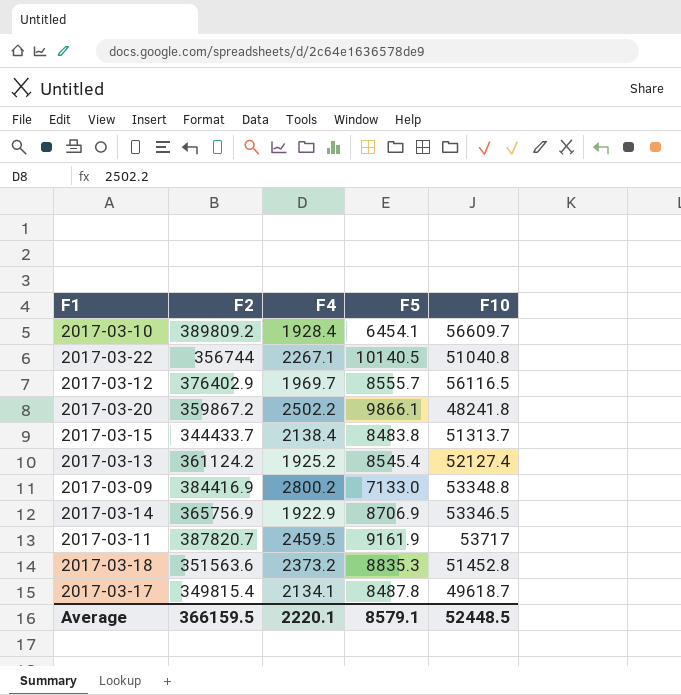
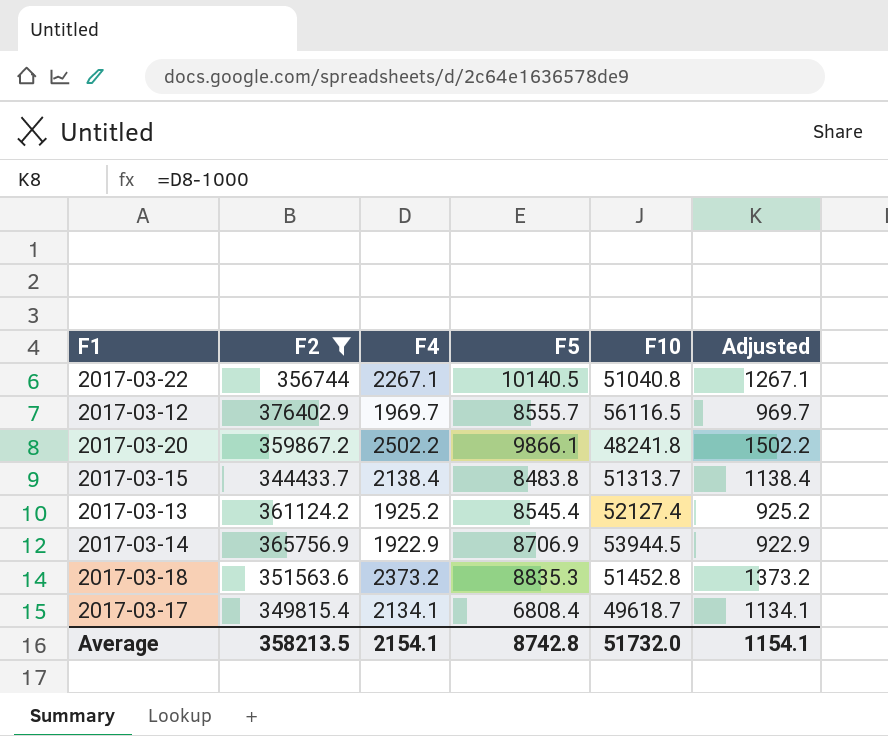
filter: none -> F2 <= 376402.9
column Adjusted | formula: none -> [F4] - 1000
2017-03-14 | F10: 53346.5 -> 53944.5
2017-03-17 | F5: 8487.8 -> 6808.4
Average | F2: 366159.5 -> 358213.5
Average | F4: 2220.1 -> 2154.1
Average | F5: 8579.1 -> 8742.8
Average | F10: 52448.5 -> 51732.0

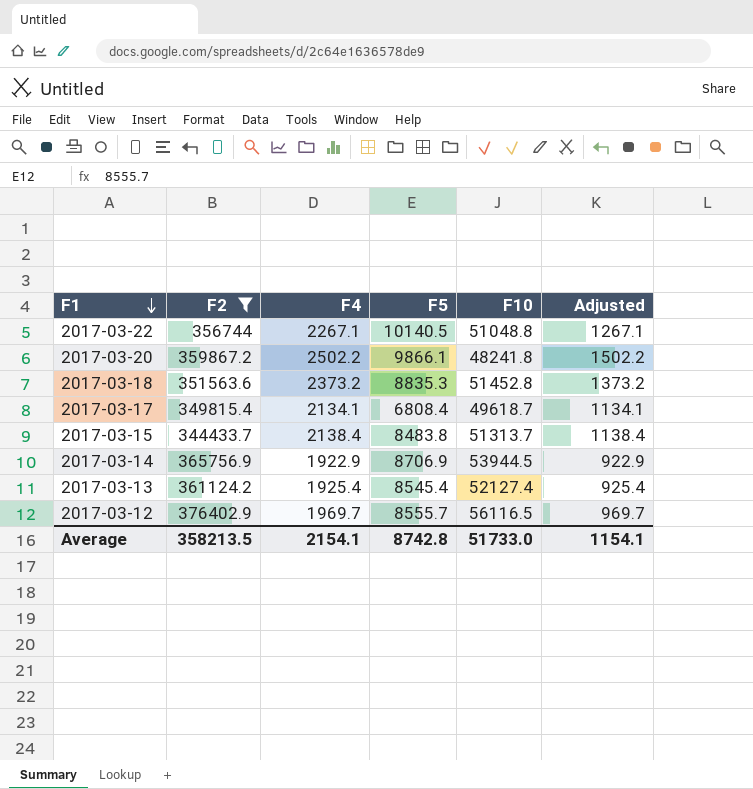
row order: none -> F1 descending
2017-03-22 | F10: 51040.8 -> 51048.8
2017-03-13 | F4: 1925.2 -> 1925.4
2017-03-13 | Adjusted: 925.2 -> 925.4
Average | F10: 51732.0 -> 51733.0

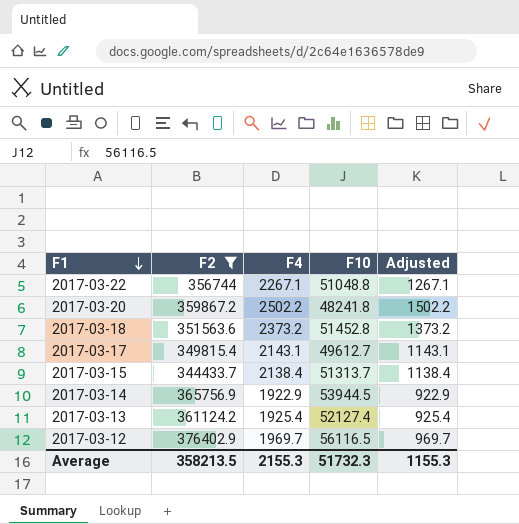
column F5 | position: 4 -> none
2017-03-17 | F4: 2134.1 -> 2143.1
2017-03-17 | F10: 49618.7 -> 49612.7
2017-03-17 | Adjusted: 1134.1 -> 1143.1
Average | F4: 2154.1 -> 2155.3
Average | F10: 51733.0 -> 51732.3
Average | Adjusted: 1154.1 -> 1155.3

